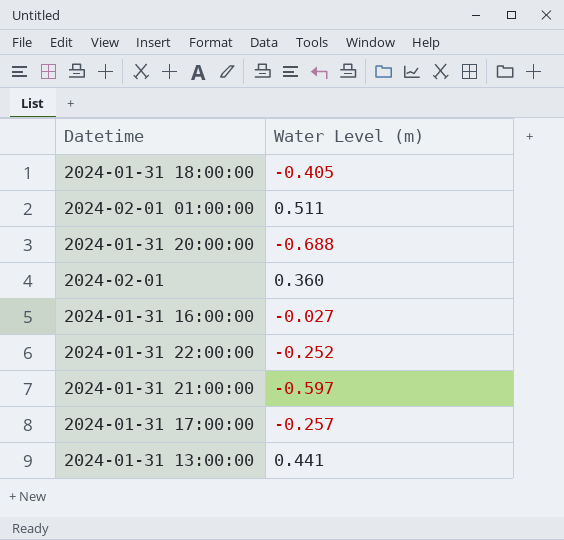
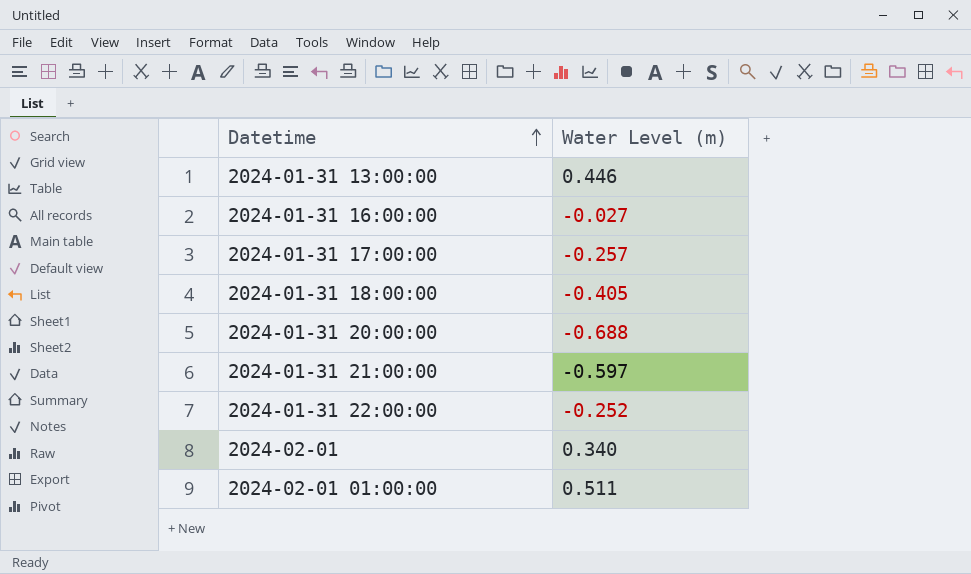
row order: none -> Datetime ascending
2024-01-31 13:00:00 | Water Level (m): 0.441 -> 0.446
2024-02-01 | Water Level (m): 0.360 -> 0.340

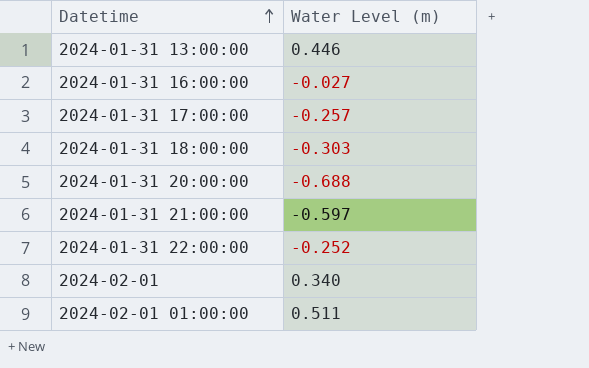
2024-01-31 18:00:00 | Water Level (m): -0.405 -> -0.303

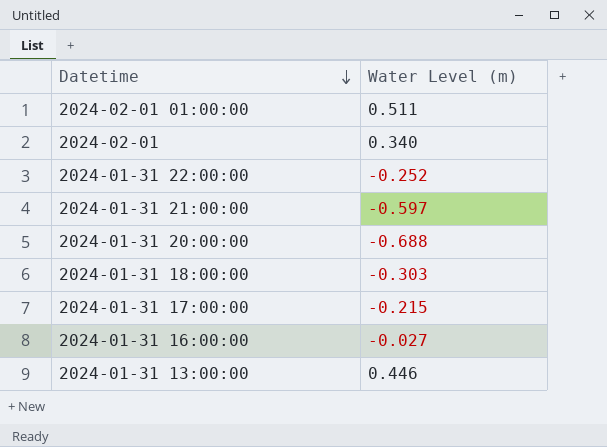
row order: Datetime ascending -> Datetime descending
2024-01-31 17:00:00 | Water Level (m): -0.257 -> -0.215

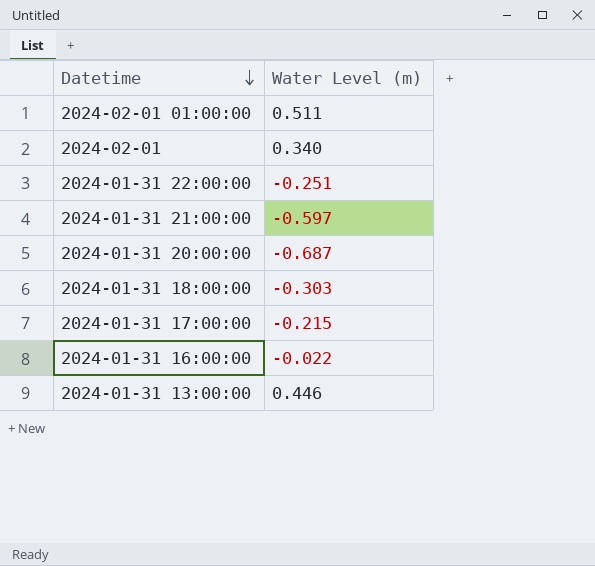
2024-01-31 22:00:00 | Water Level (m): -0.252 -> -0.251
2024-01-31 20:00:00 | Water Level (m): -0.688 -> -0.687
2024-01-31 16:00:00 | Water Level (m): -0.027 -> -0.022

